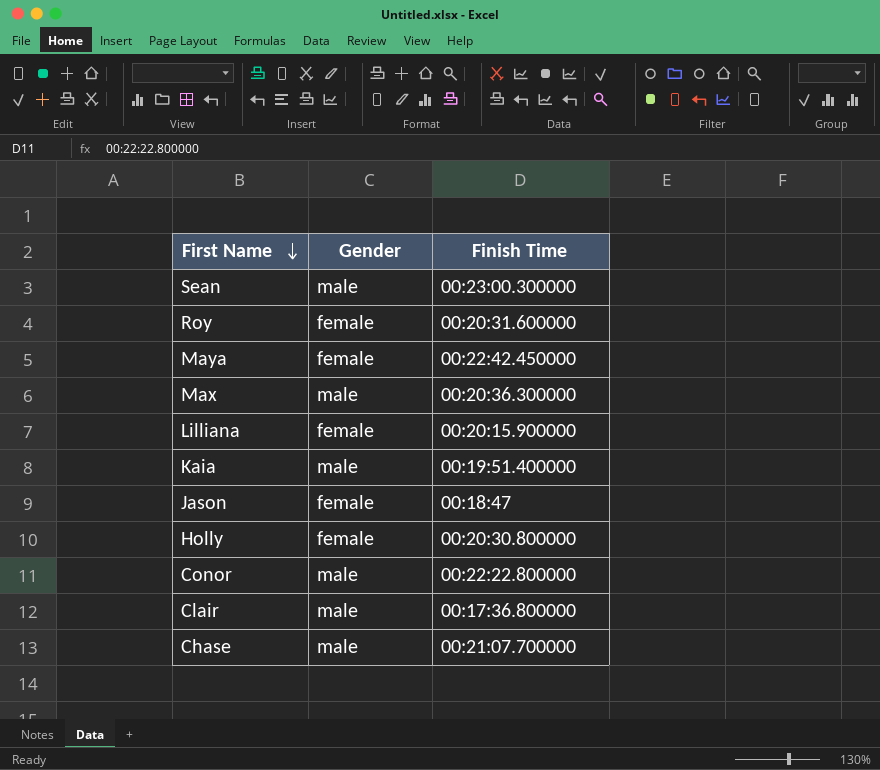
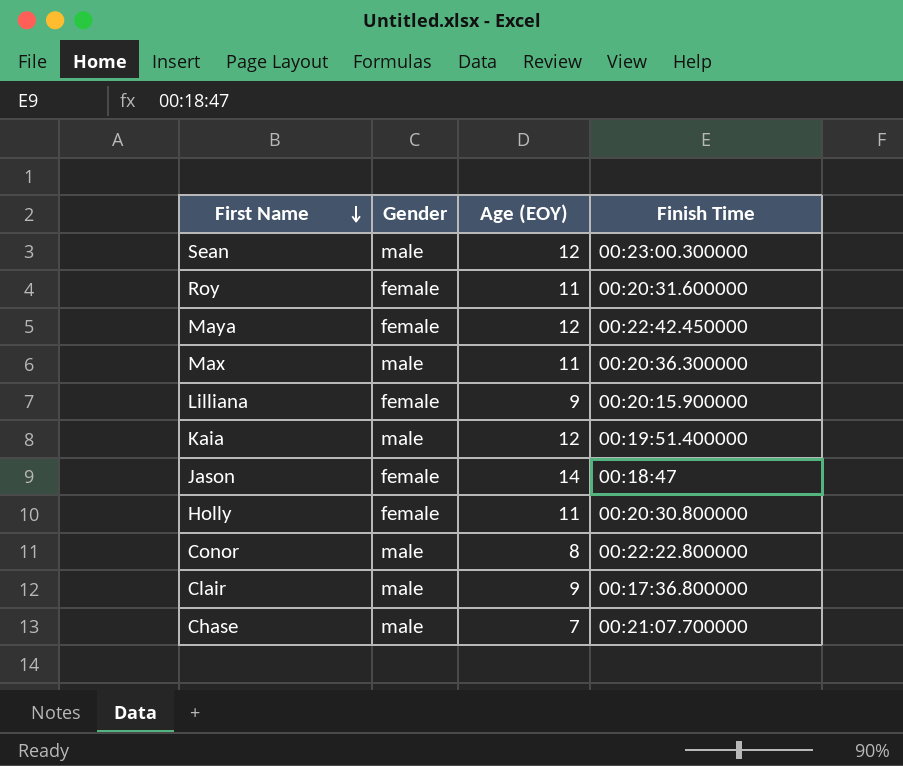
column Age (EOY) | position: none -> 3

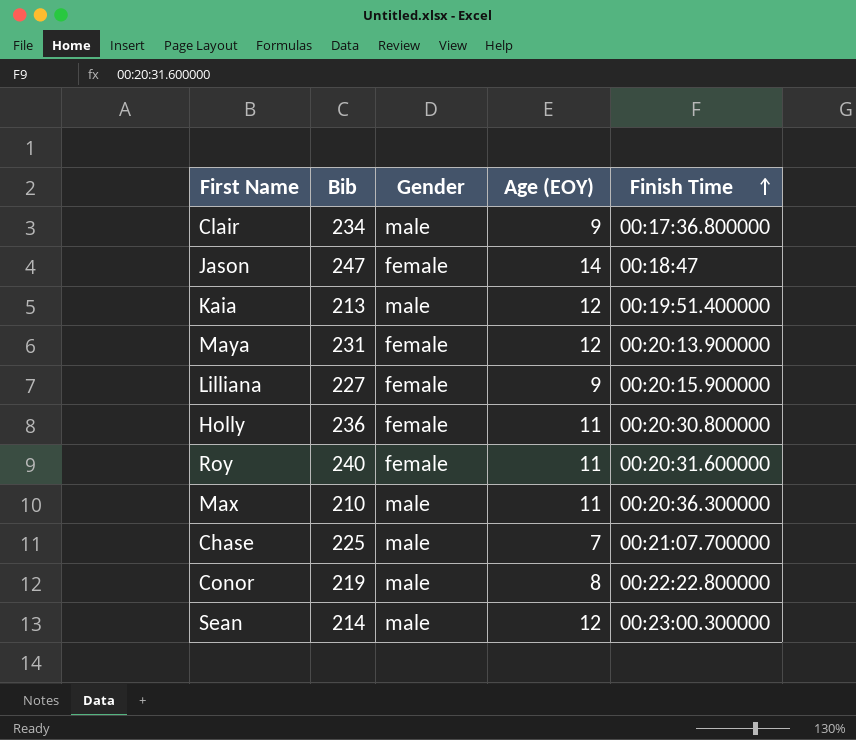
row order: First Name descending -> Finish Time ascending
column Bib | position: none -> 2
Maya | Finish Time: 00:22:42.450000 -> 00:20:13.900000

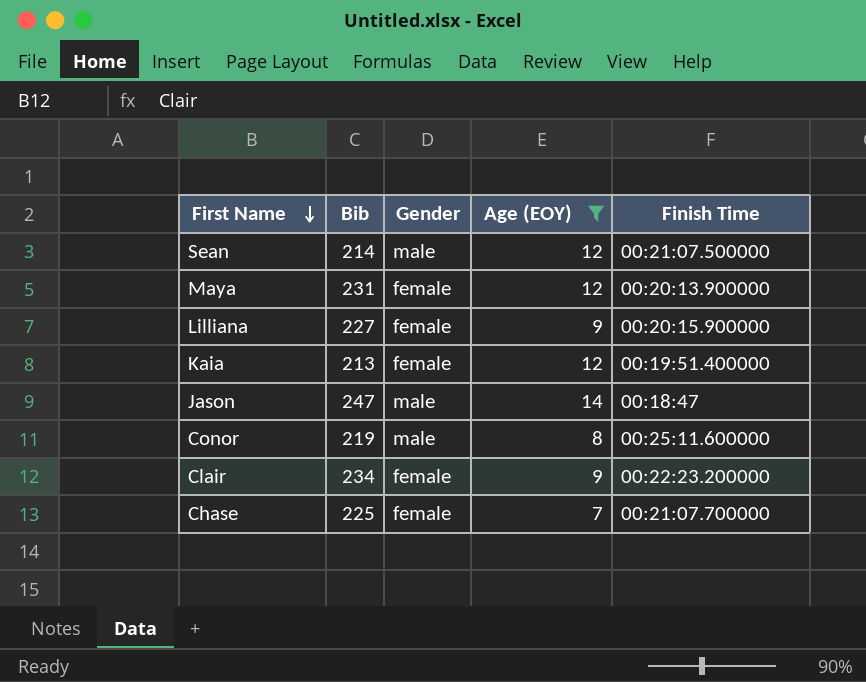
filter: none -> Age (EOY) != 11
row order: Finish Time ascending -> First Name descending
Sean | Finish Time: 00:23:00.300000 -> 00:21:07.500000
Kaia | Gender: male -> female
Jason | Gender: female -> male
Conor | Finish Time: 00:22:22.800000 -> 00:25:11.600000
Clair | Gender: male -> female
Clair | Finish Time: 00:17:36.800000 -> 00:22:23.200000
Chase | Gender: male -> female

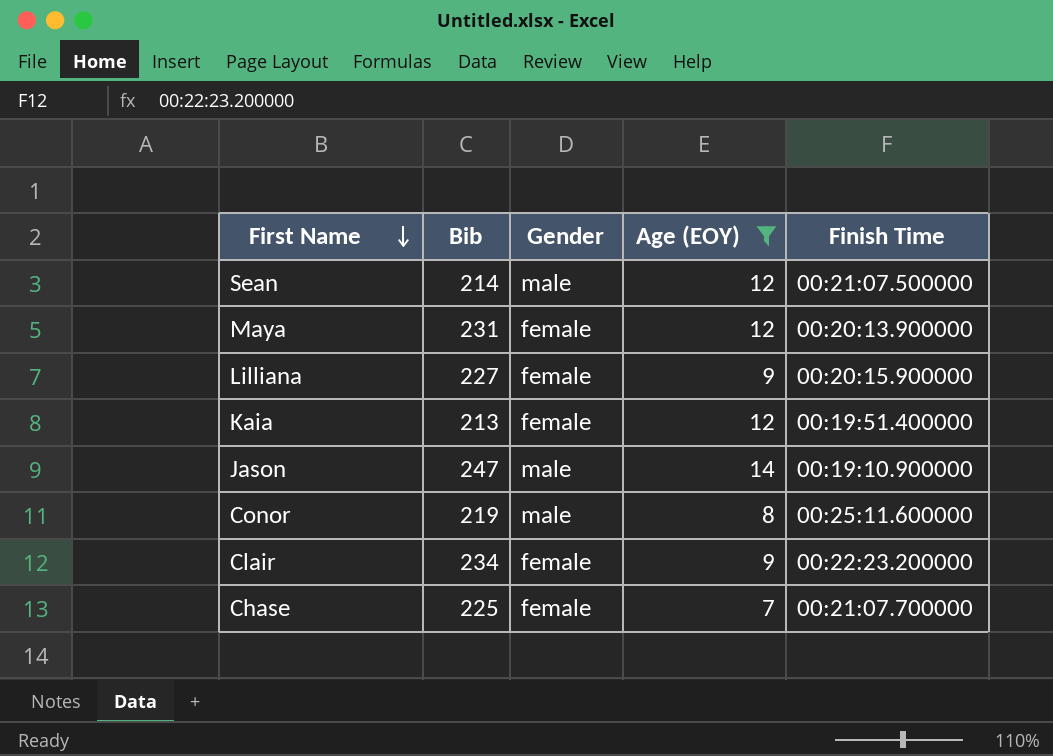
Jason | Finish Time: 00:18:47 -> 00:19:10.900000

